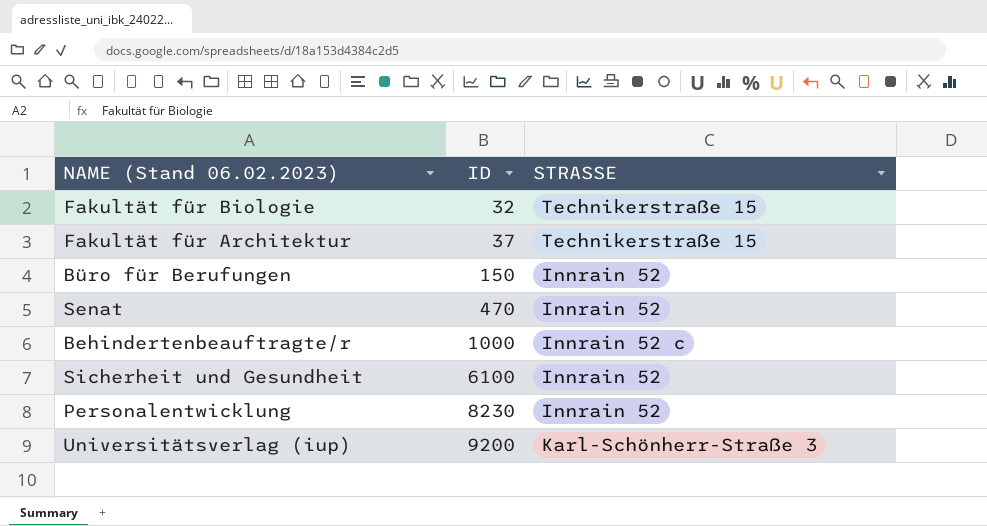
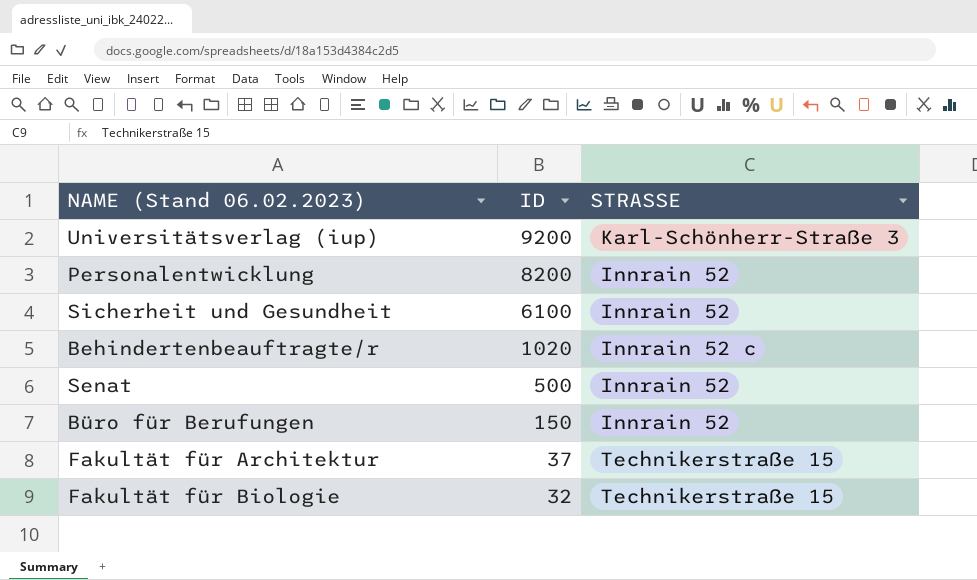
row order: ID ascending -> ID descending
Personalentwicklung | ID: 8230 -> 8200
Behindertenbeauftragte/r | ID: 1000 -> 1020
Senat | ID: 470 -> 500

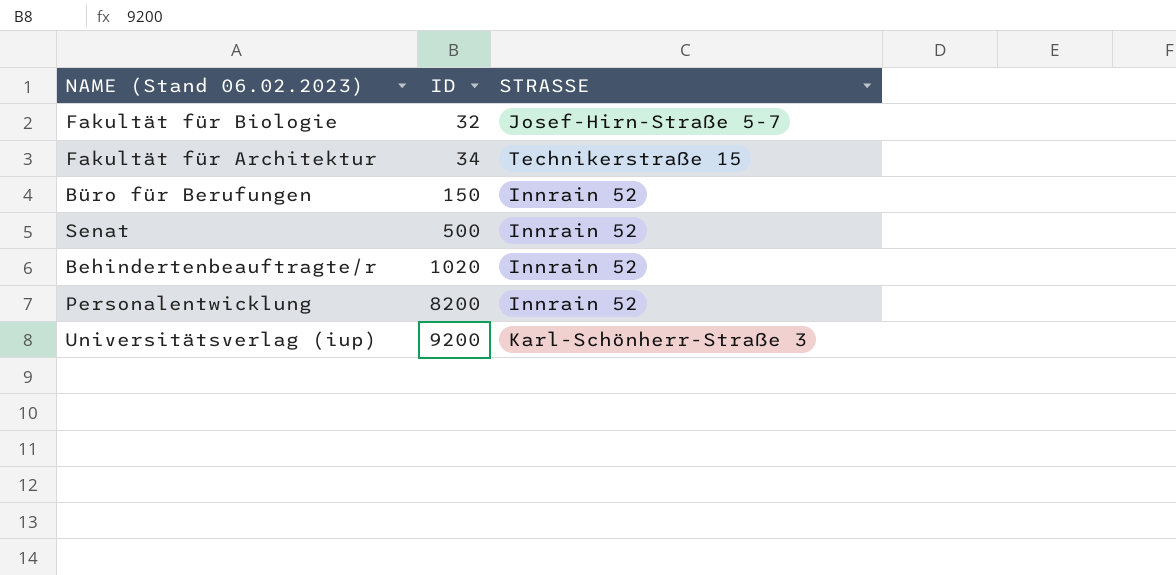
row order: ID descending -> ID ascending
row Sicherheit und Gesundheit: 6100 | Innrain 52 -> none
Fakultät für Biologie | STRASSE: Technikerstraße 15 -> Josef-Hirn-Straße 5-7
Fakultät für Architektur | ID: 37 -> 34
Behindertenbeauftragte/r | STRASSE: Innrain 52 c -> Innrain 52

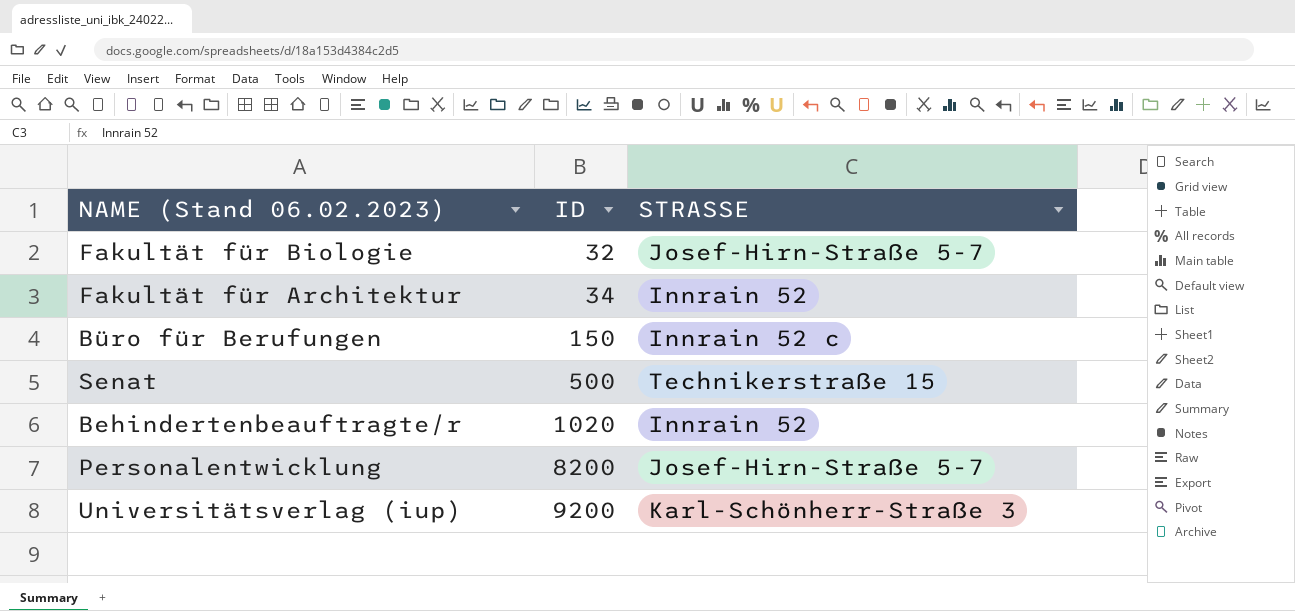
Fakultät für Architektur | STRASSE: Technikerstraße 15 -> Innrain 52
Büro für Berufungen | STRASSE: Innrain 52 -> Innrain 52 c
Senat | STRASSE: Innrain 52 -> Technikerstraße 15
Personalentwicklung | STRASSE: Innrain 52 -> Josef-Hirn-Straße 5-7

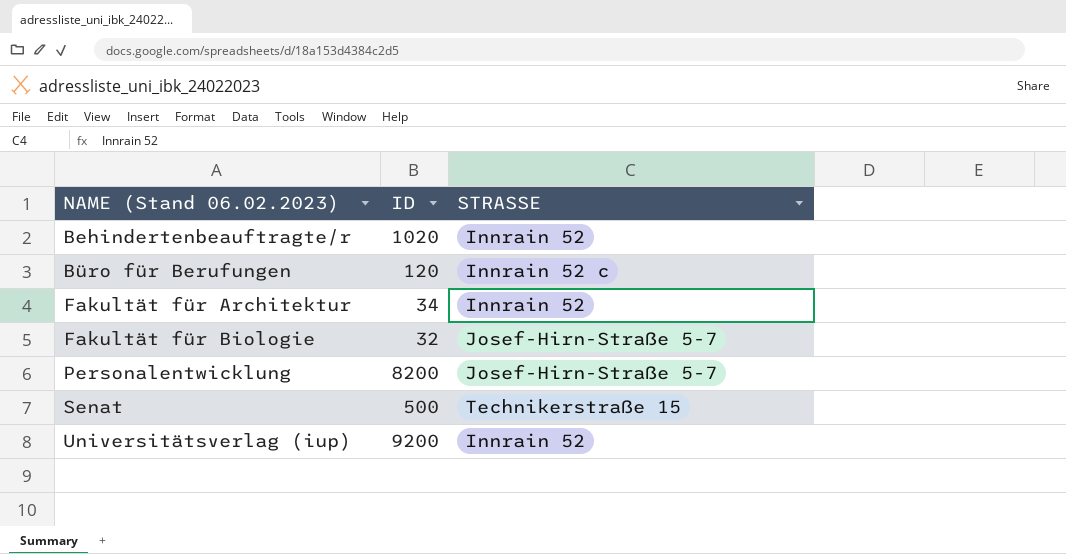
row order: ID ascending -> NAME (Stand 06.02.2023) ascending
Büro für Berufungen | ID: 150 -> 120
Universitätsverlag (iup) | STRASSE: Karl-Schönherr-Straße 3 -> Innrain 52

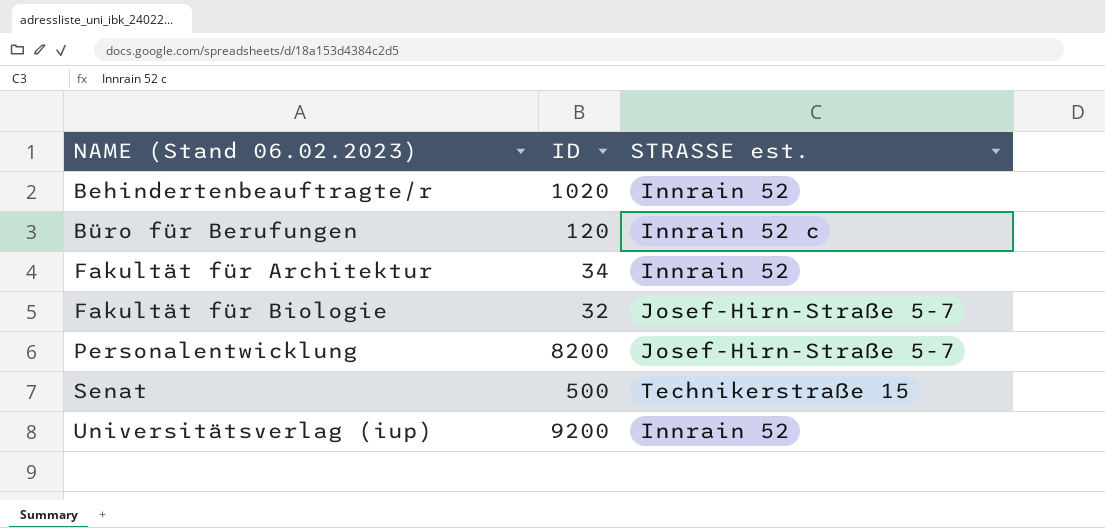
column name: STRASSE -> STRASSE est.

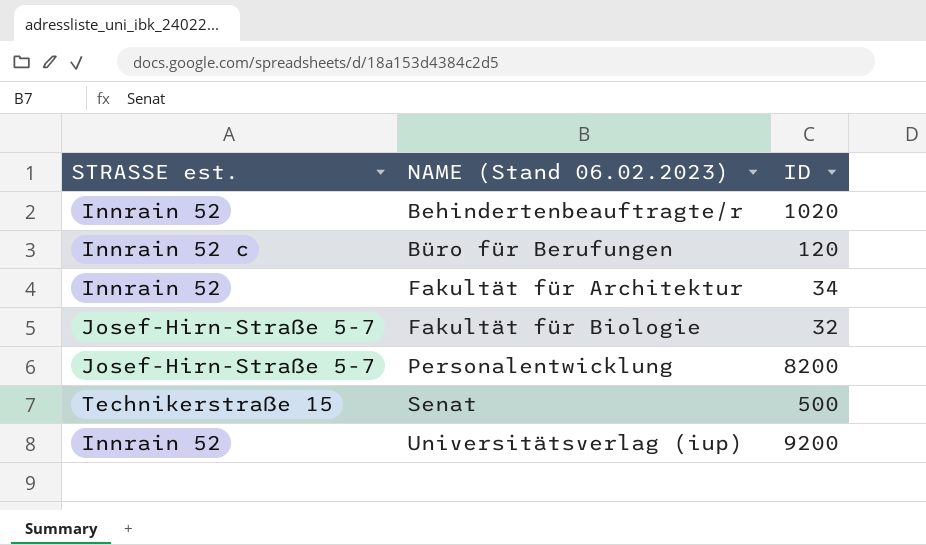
column STRASSE est. | position: 3 -> 1

